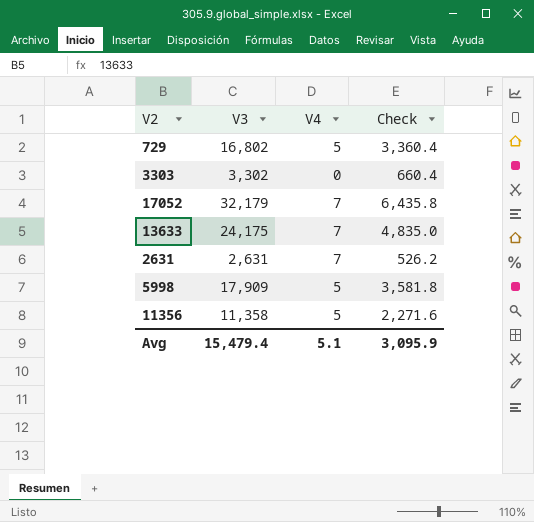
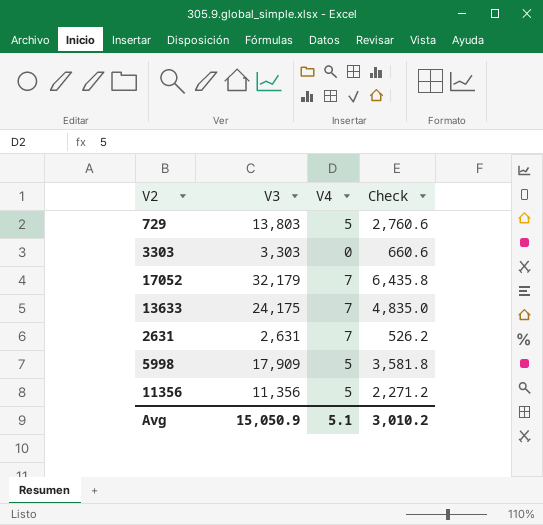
729 | V3: 16,802 -> 13,803
729 | Check: 3,360.4 -> 2,760.6
3303 | V3: 3,302 -> 3,303
3303 | Check: 660.4 -> 660.6
11356 | V3: 11,358 -> 11,356
11356 | Check: 2,271.6 -> 2,271.2
Avg | V3: 15,479.4 -> 15,050.9
Avg | Check: 3,095.9 -> 3,010.2

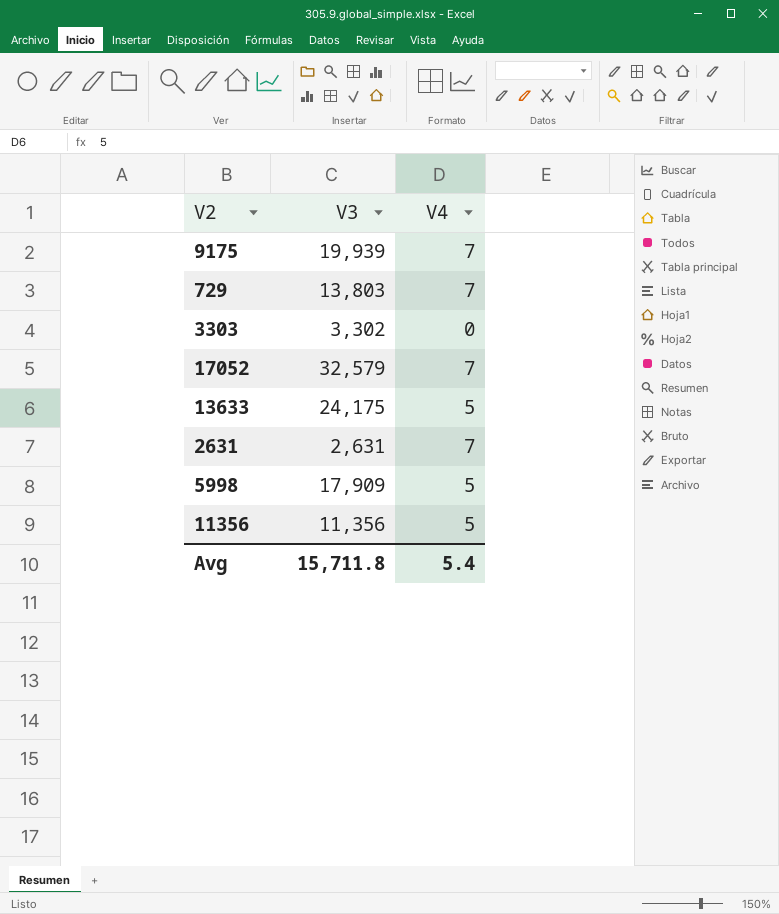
column Check | formula: [V3] * 0.2 -> none
row 9175: none -> 19,939 | 7
729 | V4: 5 -> 7
3303 | V3: 3,303 -> 3,302
17052 | V3: 32,179 -> 32,579
13633 | V4: 7 -> 5
Avg | V3: 15,050.9 -> 15,711.8
Avg | V4: 5.1 -> 5.4

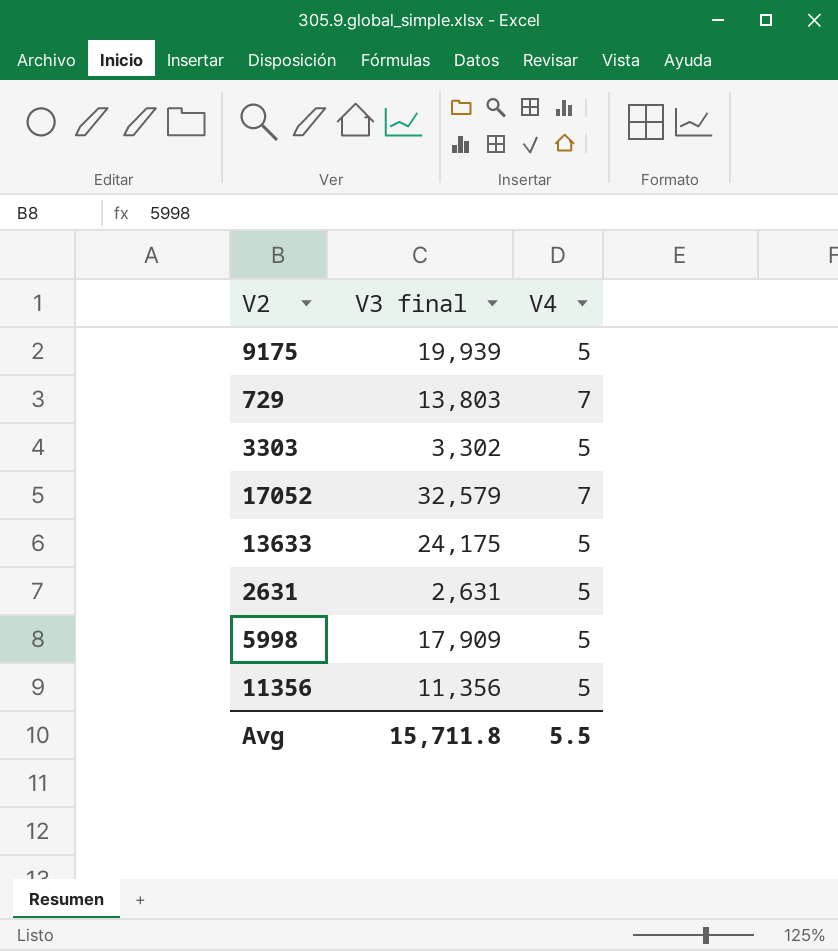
column name: V3 -> V3 final
9175 | V4: 7 -> 5
3303 | V4: 0 -> 5
2631 | V4: 7 -> 5
Avg | V4: 5.4 -> 5.5

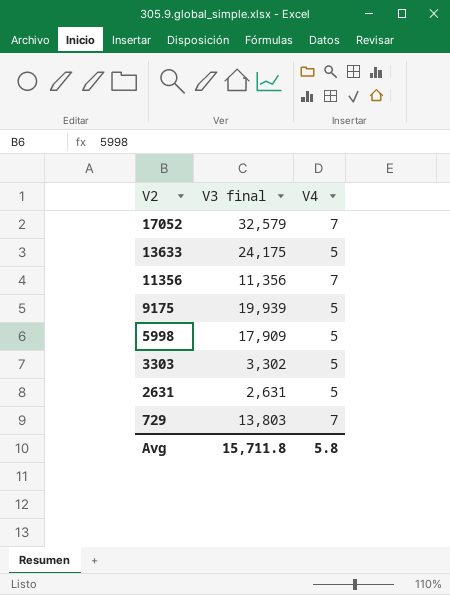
row order: none -> V2 descending
11356 | V4: 5 -> 7
Avg | V4: 5.5 -> 5.8

